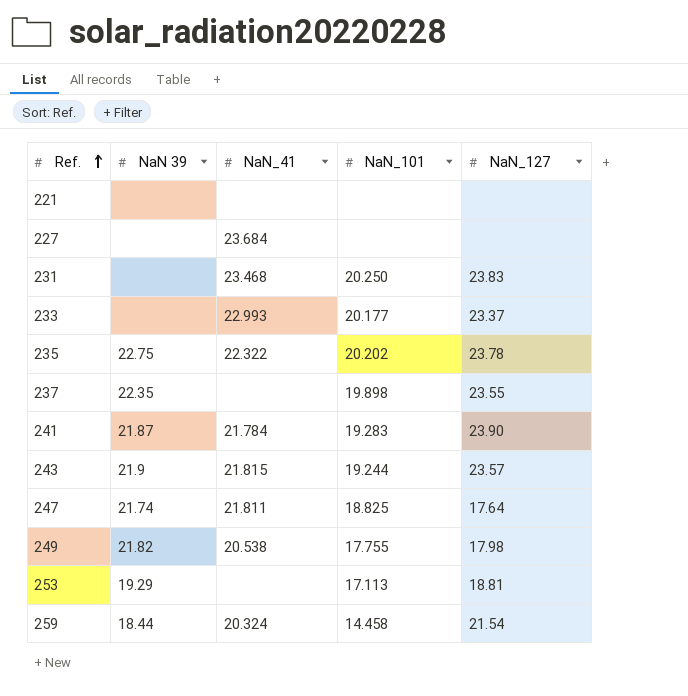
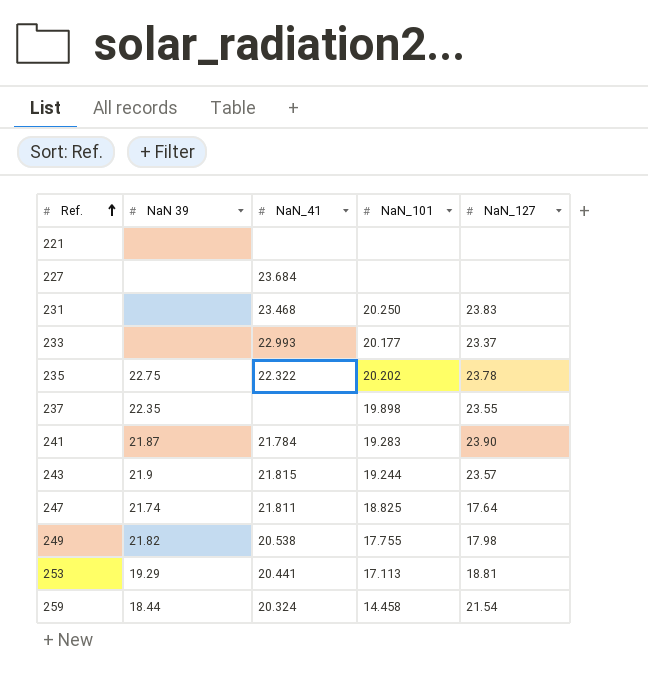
253 | NaN_41: none -> 20.441

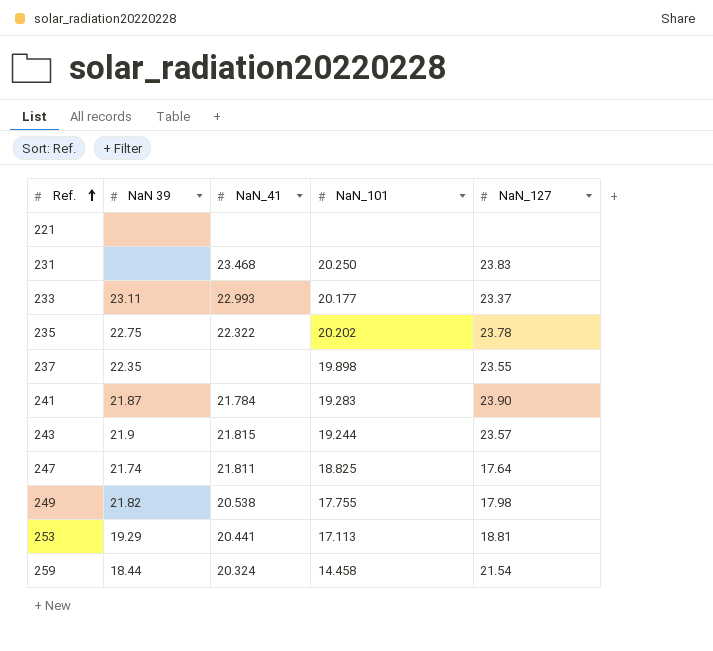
row 227: none | 23.684 | none | none -> none
233 | NaN 39: none -> 23.11

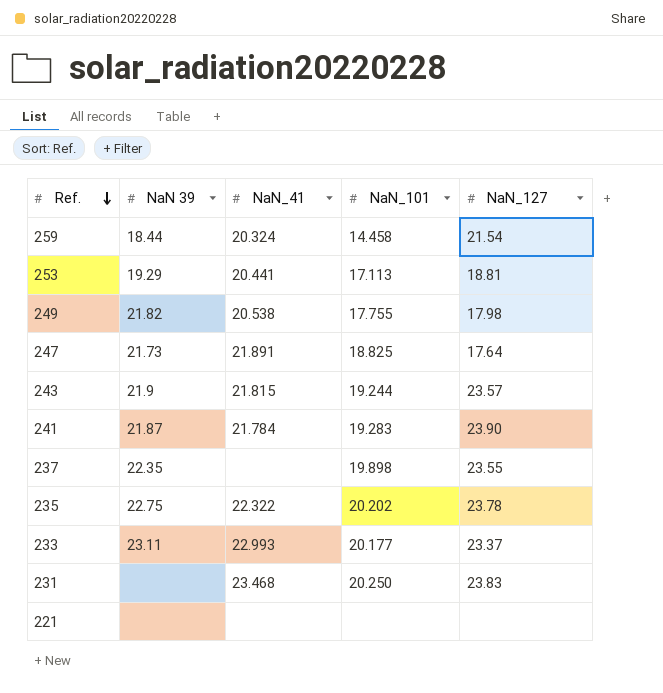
row order: Ref. ascending -> Ref. descending
247 | NaN 39: 21.74 -> 21.73
247 | NaN_41: 21.811 -> 21.891

